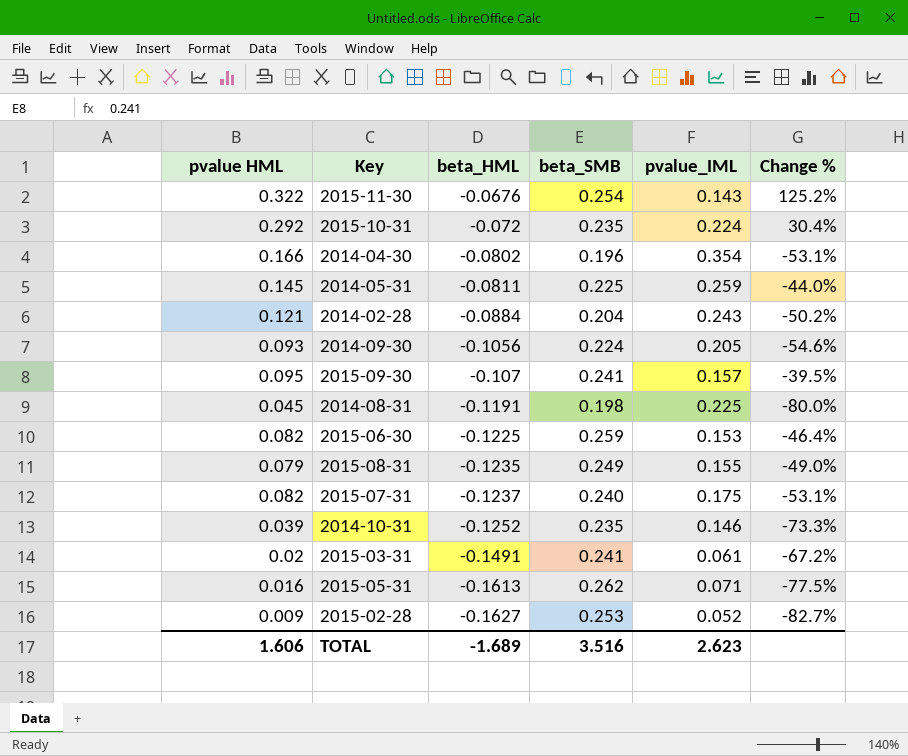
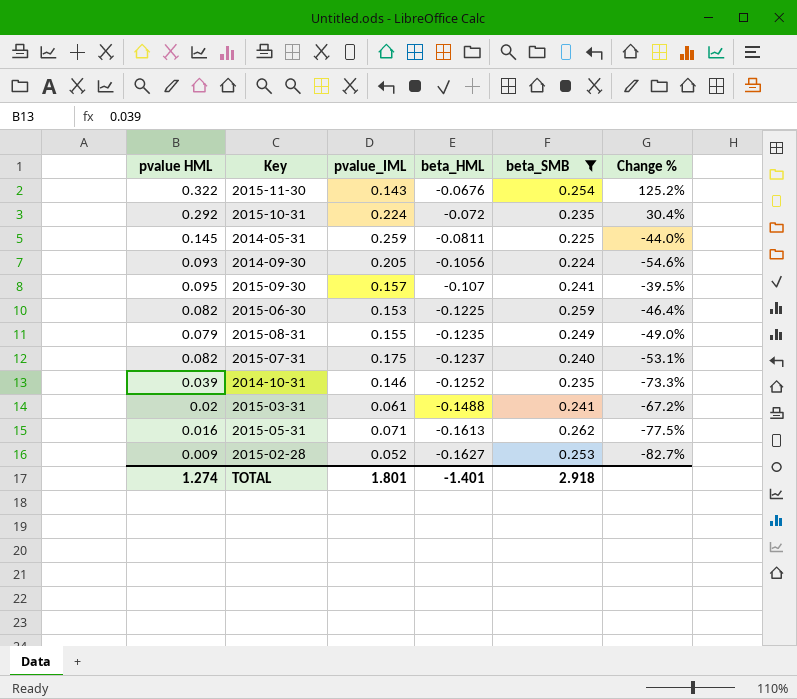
filter: none -> beta_SMB >= 0.224
column pvalue_IML | position: 5 -> 3
2015-03-31 | beta_HML: -0.1491 -> -0.1488
TOTAL | pvalue HML: 1.606 -> 1.274
TOTAL | pvalue_IML: 2.623 -> 1.801
TOTAL | beta_HML: -1.689 -> -1.401
TOTAL | beta_SMB: 3.516 -> 2.918

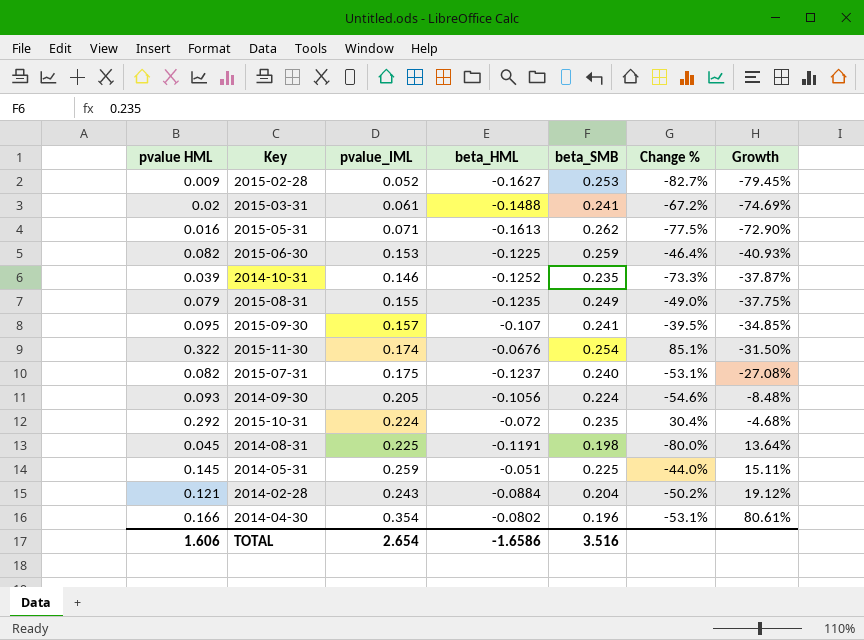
filter: beta_SMB >= 0.224 -> none
row order: beta_HML descending -> Growth ascending
column Growth | formula: none -> ([pvalue_IML] - [beta_SMB]) / [beta_SMB]
2015-11-30 | pvalue_IML: 0.143 -> 0.174
2015-11-30 | Change %: 125.2% -> 85.1%
2014-05-31 | beta_HML: -0.0811 -> -0.051
TOTAL | pvalue HML: 1.274 -> 1.606
TOTAL | pvalue_IML: 1.801 -> 2.654
TOTAL | beta_HML: -1.401 -> -1.6586
TOTAL | beta_SMB: 2.918 -> 3.516

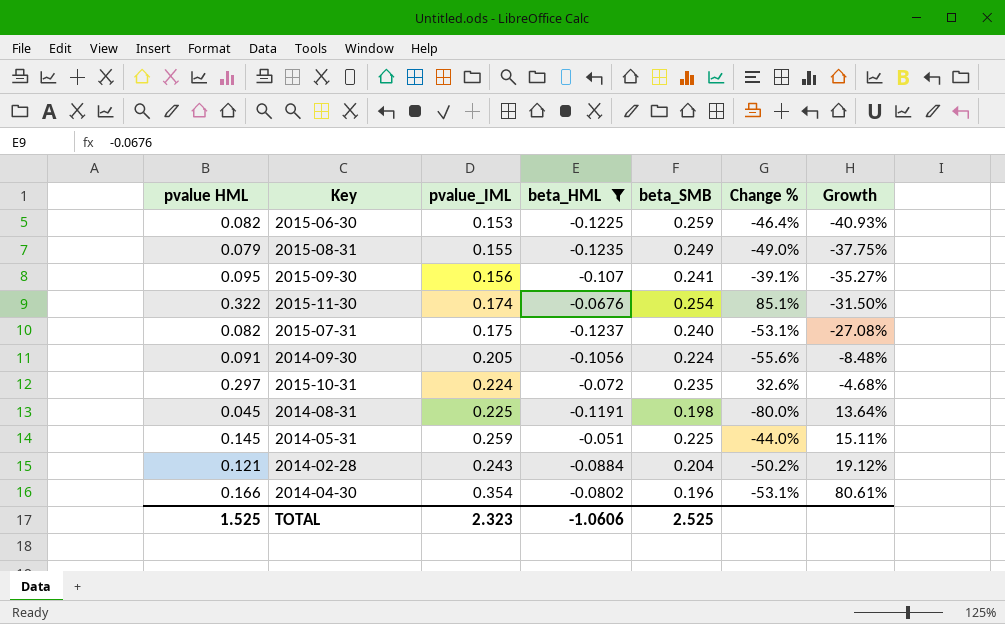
filter: none -> beta_HML >= -0.1237
2015-09-30 | pvalue_IML: 0.157 -> 0.156
2015-09-30 | Change %: -39.5% -> -39.1%
2015-09-30 | Growth: -34.85% -> -35.27%
2014-09-30 | pvalue HML: 0.093 -> 0.091
2014-09-30 | Change %: -54.6% -> -55.6%
2015-10-31 | pvalue HML: 0.292 -> 0.297
2015-10-31 | Change %: 30.4% -> 32.6%
TOTAL | pvalue HML: 1.606 -> 1.525
TOTAL | pvalue_IML: 2.654 -> 2.323
TOTAL | beta_HML: -1.6586 -> -1.0606
TOTAL | beta_SMB: 3.516 -> 2.525

